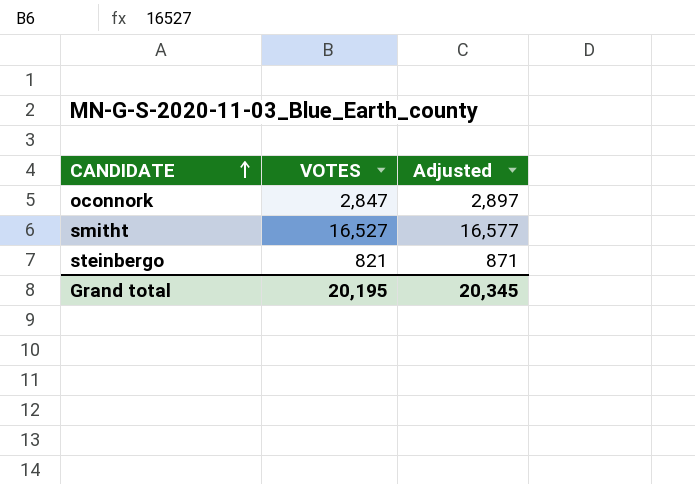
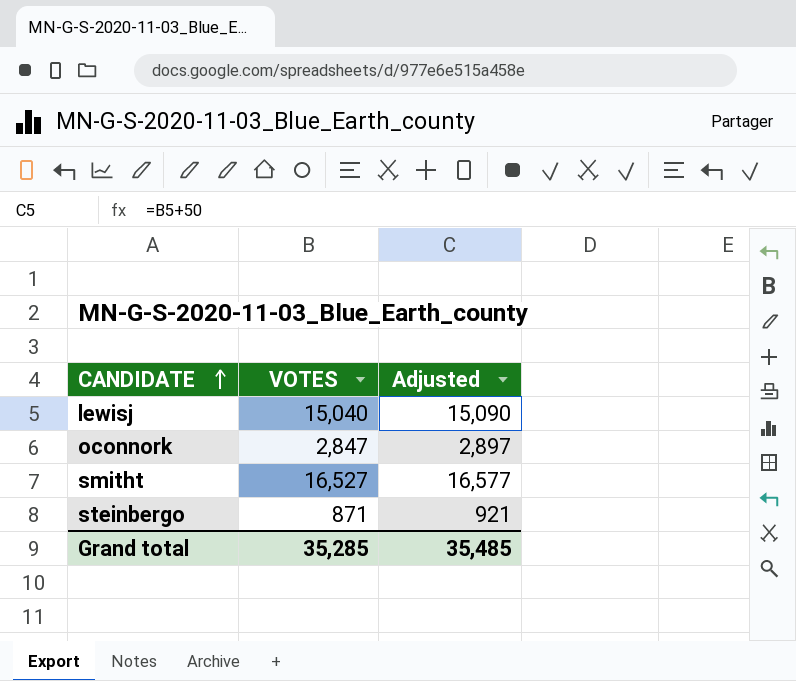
row lewisj: none -> 15,040 | 15,090
steinbergo | VOTES: 821 -> 871
steinbergo | Adjusted: 871 -> 921
Grand total | VOTES: 20,195 -> 35,285
Grand total | Adjusted: 20,345 -> 35,485

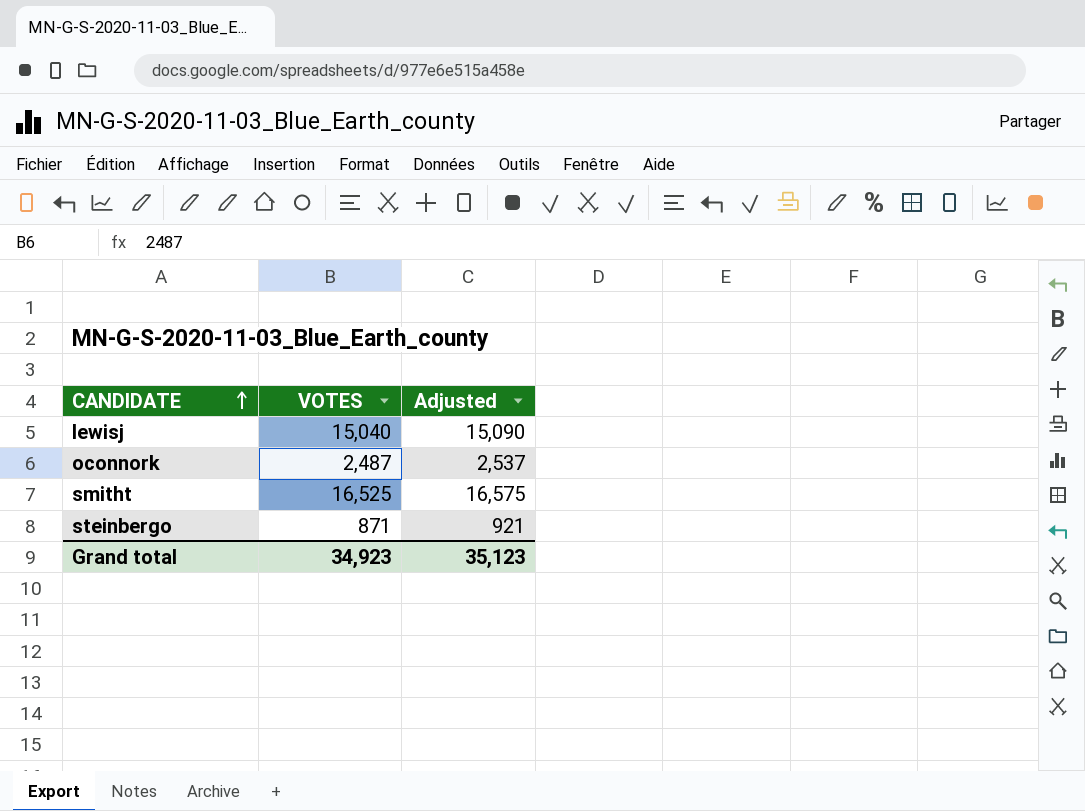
oconnork | VOTES: 2,847 -> 2,487
oconnork | Adjusted: 2,897 -> 2,537
smitht | VOTES: 16,527 -> 16,525
smitht | Adjusted: 16,577 -> 16,575
Grand total | VOTES: 35,285 -> 34,923
Grand total | Adjusted: 35,485 -> 35,123

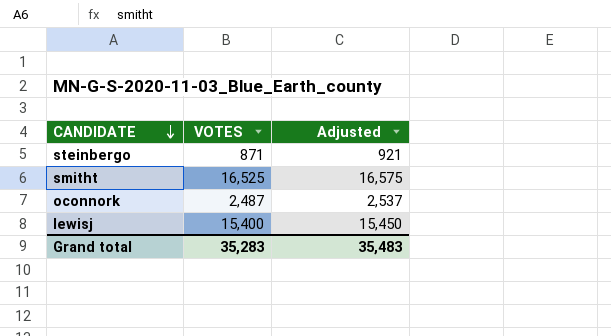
row order: CANDIDATE ascending -> CANDIDATE descending
lewisj | VOTES: 15,040 -> 15,400
lewisj | Adjusted: 15,090 -> 15,450
Grand total | VOTES: 34,923 -> 35,283
Grand total | Adjusted: 35,123 -> 35,483

